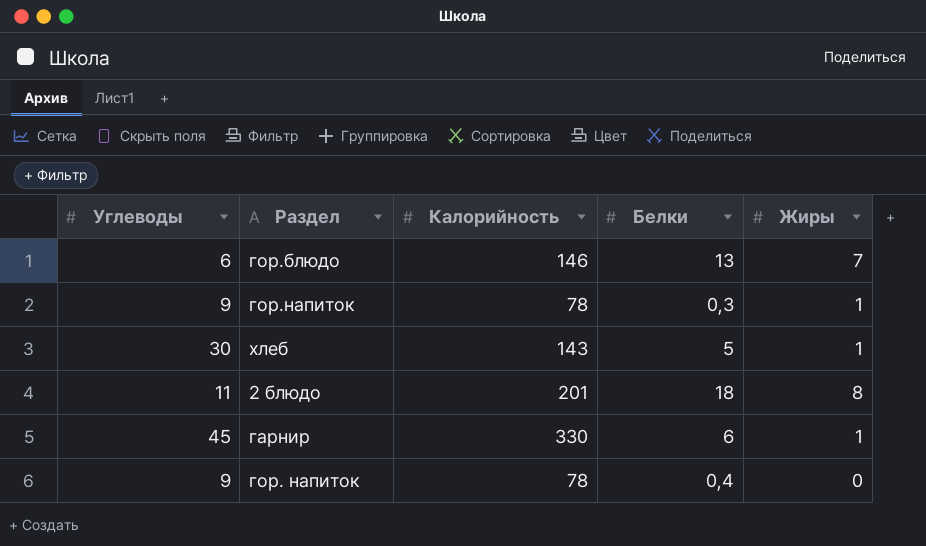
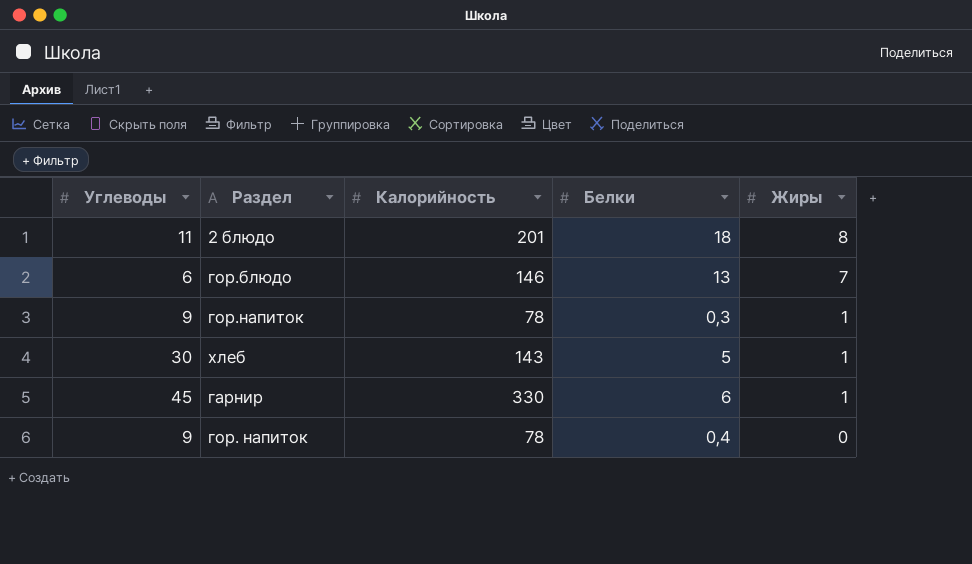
row order: none -> Жиры descending

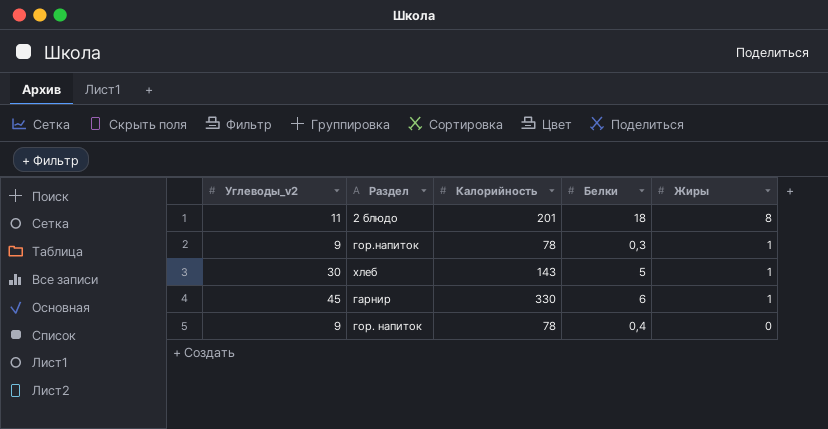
column name: Углеводы -> Углеводы_v2
row гор.блюдо: 6 | 146 | 13 | 7 -> none

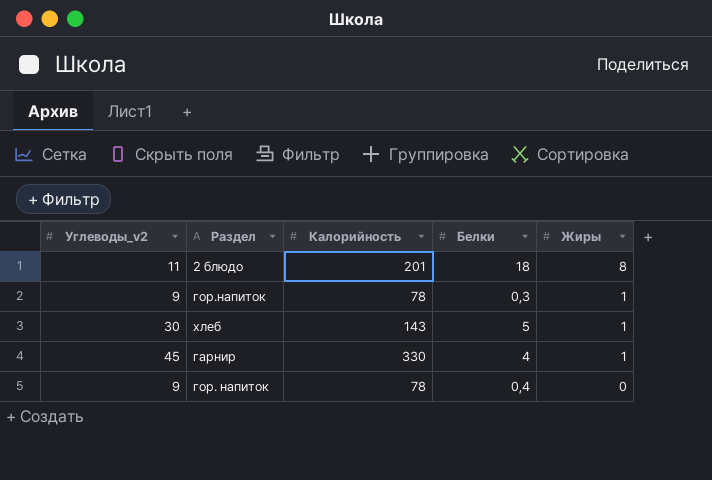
гарнир | Белки: 6 -> 4

